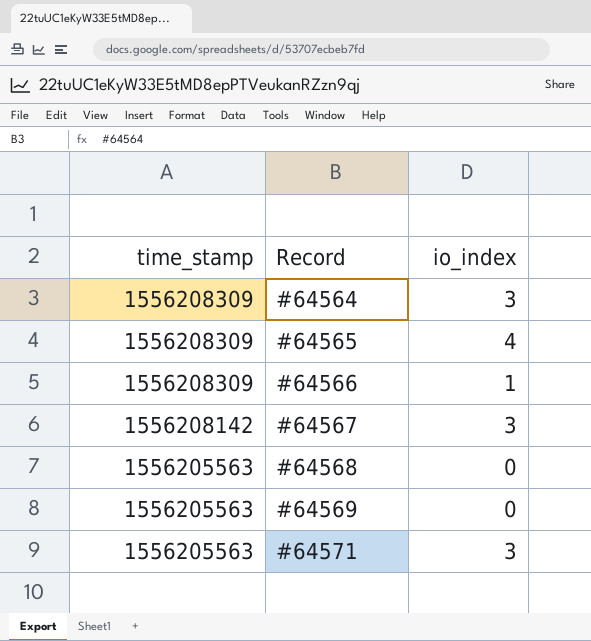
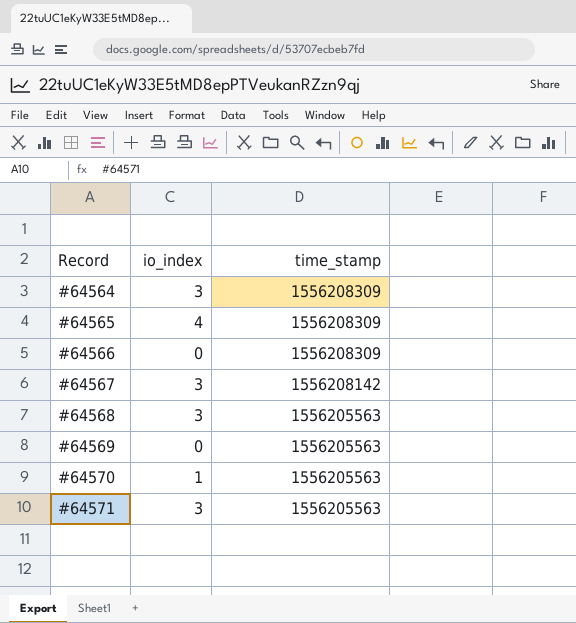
column time_stamp | position: 1 -> 3
#64566 | io_index: 1 -> 0
#64568 | io_index: 0 -> 3
row #64570: none -> 1 | 1556205563

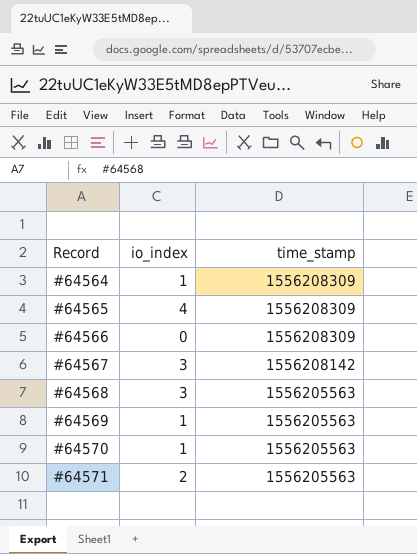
#64564 | io_index: 3 -> 1
#64569 | io_index: 0 -> 1
#64571 | io_index: 3 -> 2

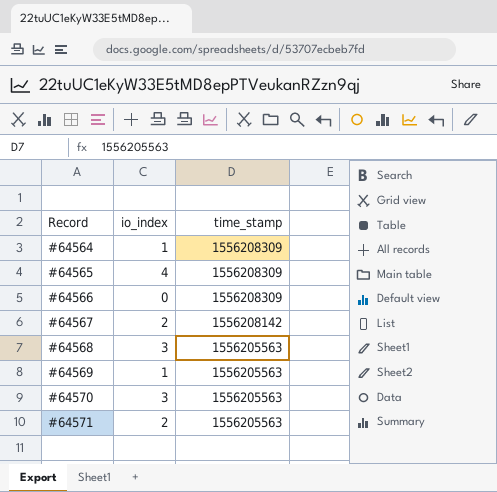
#64567 | io_index: 3 -> 2
#64570 | io_index: 1 -> 3

